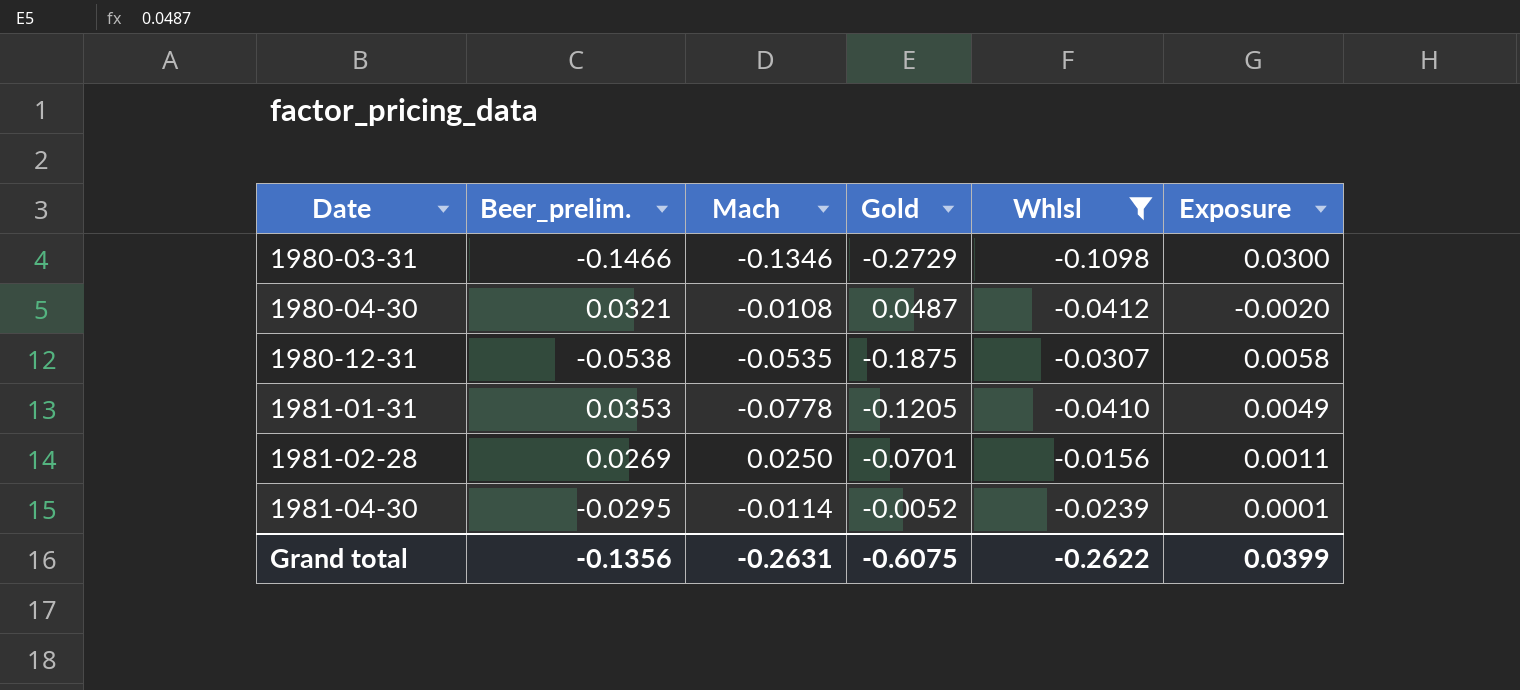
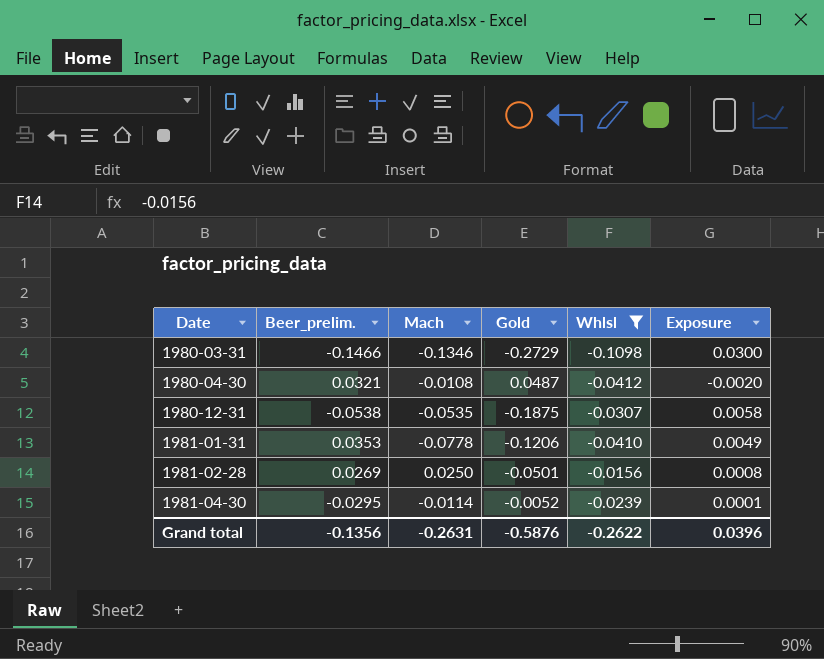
1981-01-31 | Gold: -0.1205 -> -0.1206
1981-02-28 | Gold: -0.0701 -> -0.0501
1981-02-28 | Exposure: 0.0011 -> 0.0008
Grand total | Gold: -0.6075 -> -0.5876
Grand total | Exposure: 0.0399 -> 0.0396

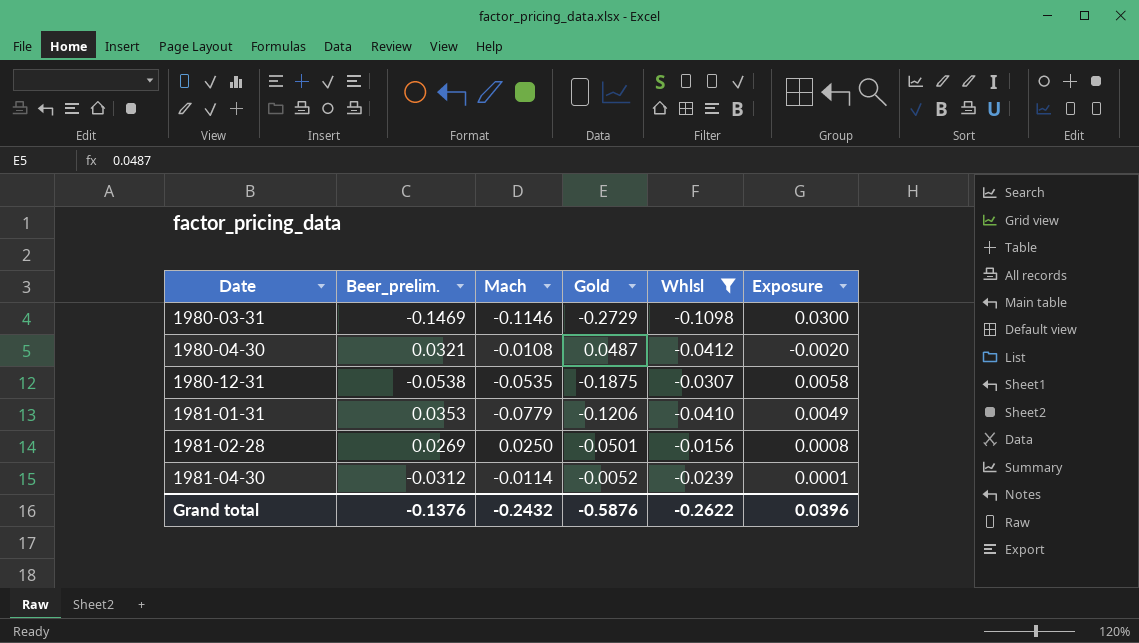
1980-03-31 | Beer_prelim.: -0.1466 -> -0.1469
1980-03-31 | Mach: -0.1346 -> -0.1146
1981-01-31 | Mach: -0.0778 -> -0.0779
1981-04-30 | Beer_prelim.: -0.0295 -> -0.0312
Grand total | Beer_prelim.: -0.1356 -> -0.1376
Grand total | Mach: -0.2631 -> -0.2432

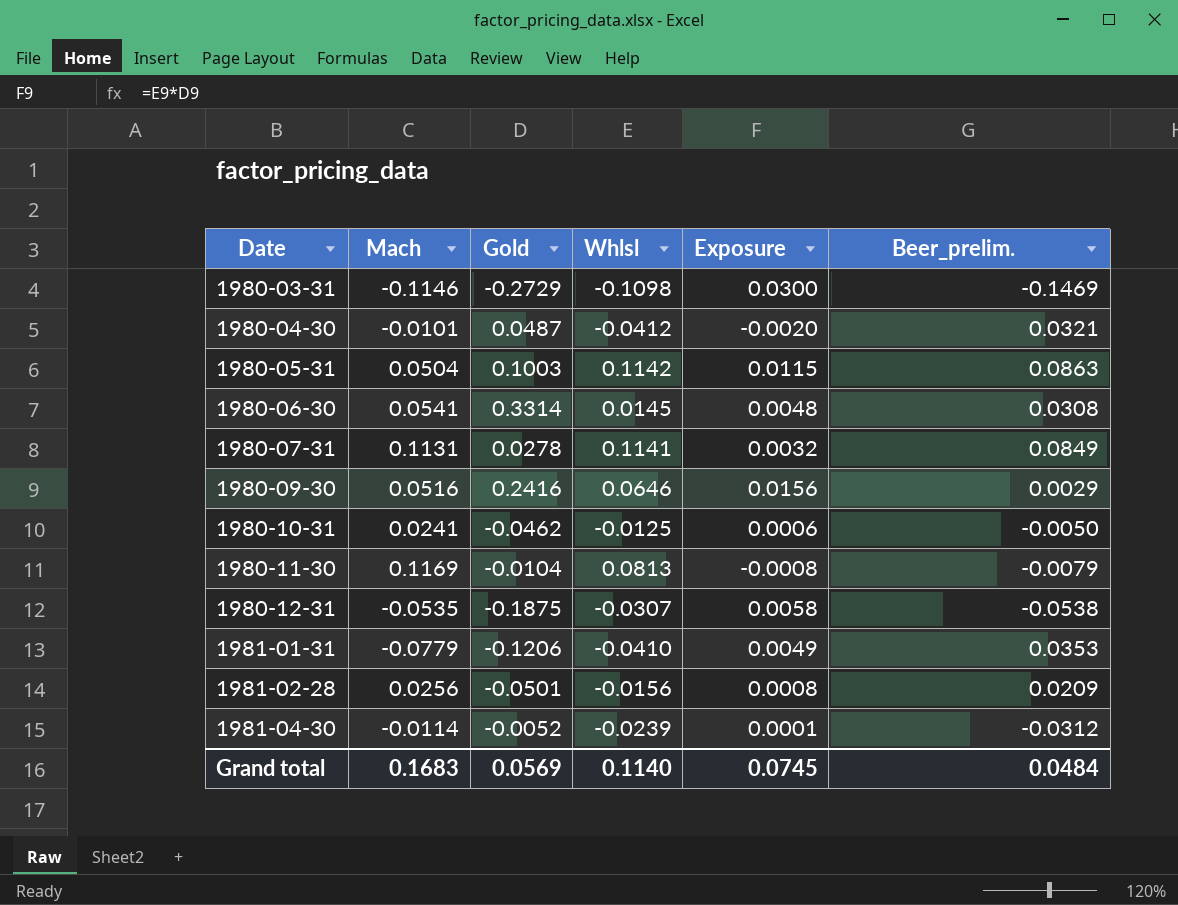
filter: Whlsl <= -0.0156 -> none
column Beer_prelim. | position: 2 -> 6
1980-04-30 | Mach: -0.0108 -> -0.0101
1981-02-28 | Mach: 0.0250 -> 0.0256
1981-02-28 | Beer_prelim.: 0.0269 -> 0.0209
Grand total | Mach: -0.2432 -> 0.1683
Grand total | Gold: -0.5876 -> 0.0569
Grand total | Whlsl: -0.2622 -> 0.1140
Grand total | Exposure: 0.0396 -> 0.0745
Grand total | Beer_prelim.: -0.1376 -> 0.0484

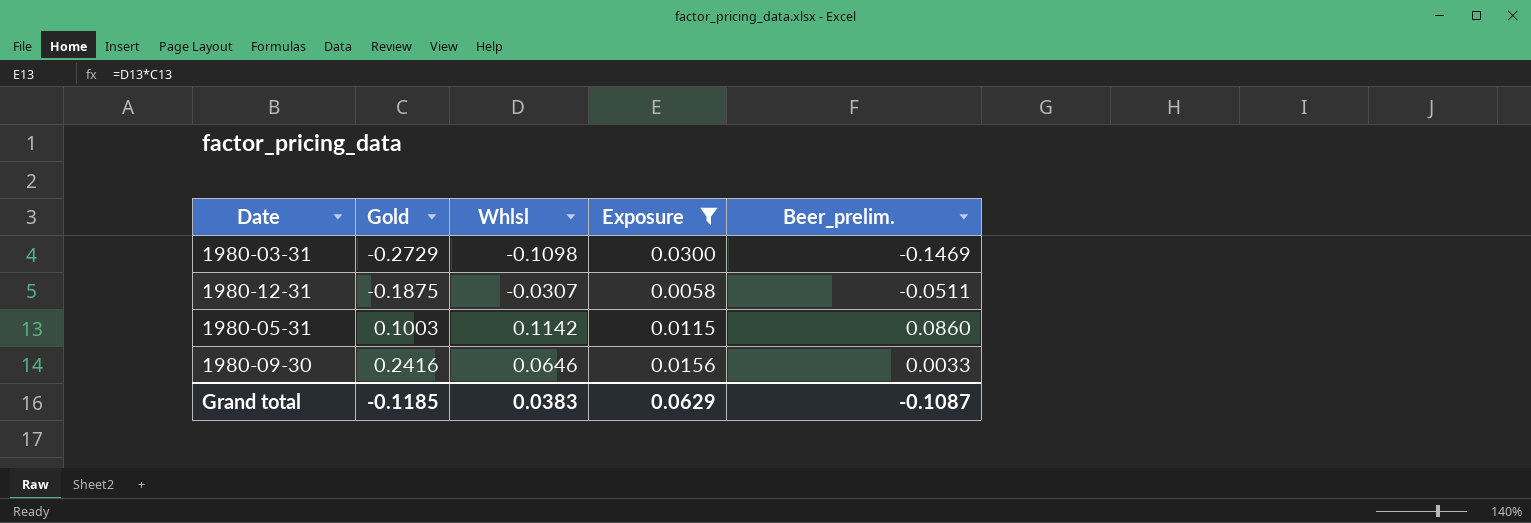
filter: none -> Exposure >= 0.0058
row order: Date ascending -> Gold ascending
column Mach | position: 2 -> none
1980-12-31 | Beer_prelim.: -0.0538 -> -0.0511
1980-05-31 | Beer_prelim.: 0.0863 -> 0.0860
1980-09-30 | Beer_prelim.: 0.0029 -> 0.0033
Grand total | Gold: 0.0569 -> -0.1185
Grand total | Whlsl: 0.1140 -> 0.0383
Grand total | Exposure: 0.0745 -> 0.0629
Grand total | Beer_prelim.: 0.0484 -> -0.1087

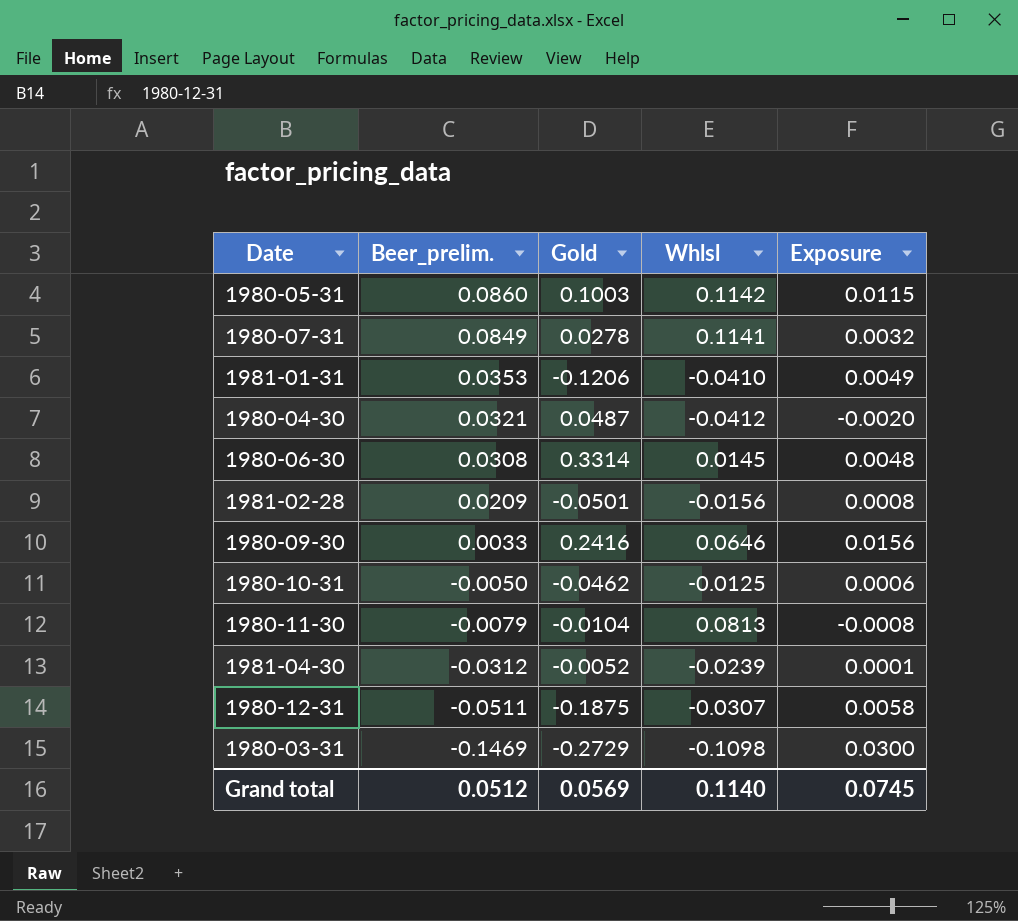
filter: Exposure >= 0.0058 -> none
row order: Gold ascending -> Beer_prelim. descending
column Beer_prelim. | position: 5 -> 2
Grand total | Beer_prelim.: -0.1087 -> 0.0512
Grand total | Gold: -0.1185 -> 0.0569
Grand total | Whlsl: 0.0383 -> 0.1140
Grand total | Exposure: 0.0629 -> 0.0745

